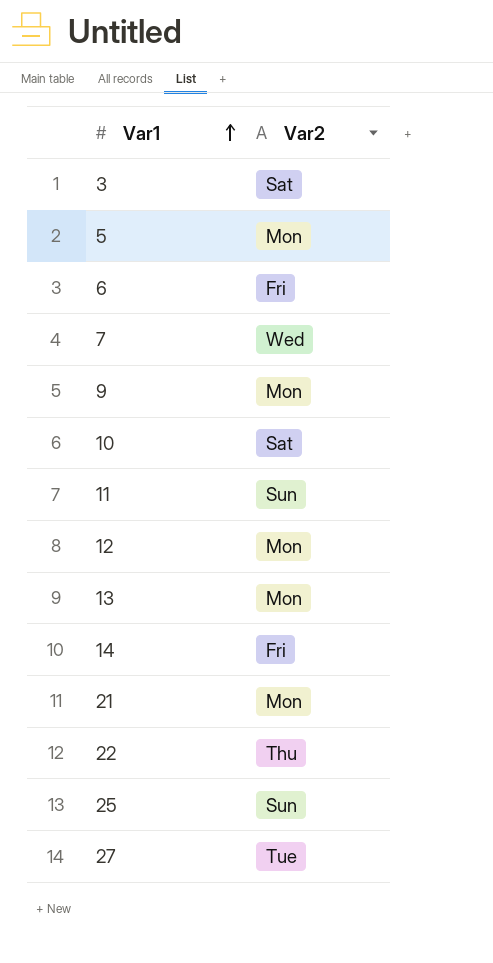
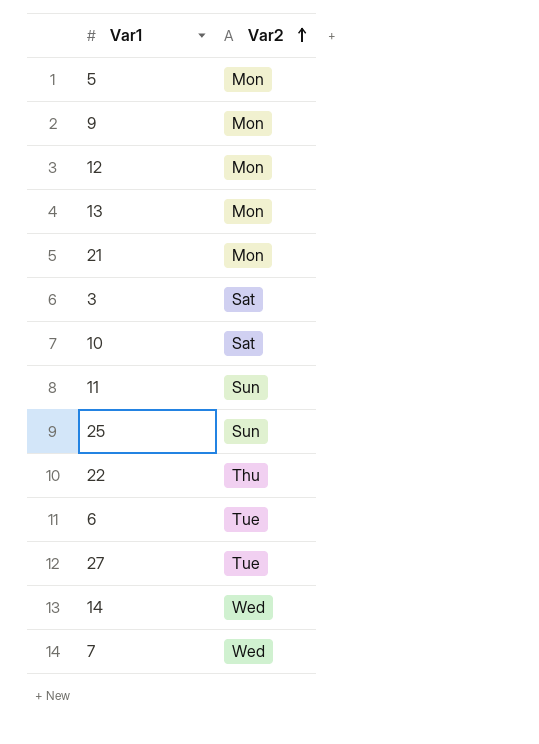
row order: Var1 ascending -> Var2 ascending
6 | Var2: Fri -> Tue
14 | Var2: Fri -> Wed

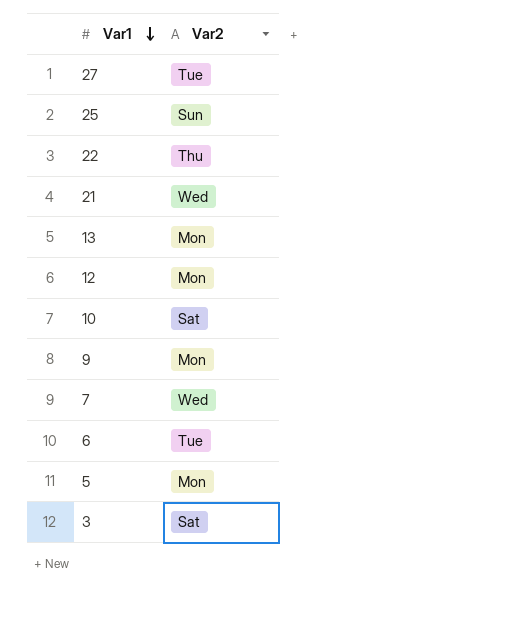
row order: Var2 ascending -> Var1 descending
row 11: Sun -> none
row 14: Wed -> none
21 | Var2: Mon -> Wed

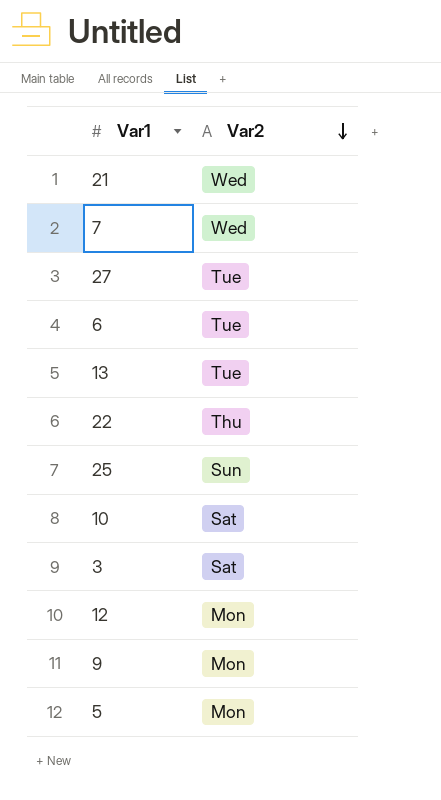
row order: Var1 descending -> Var2 descending
13 | Var2: Mon -> Tue

